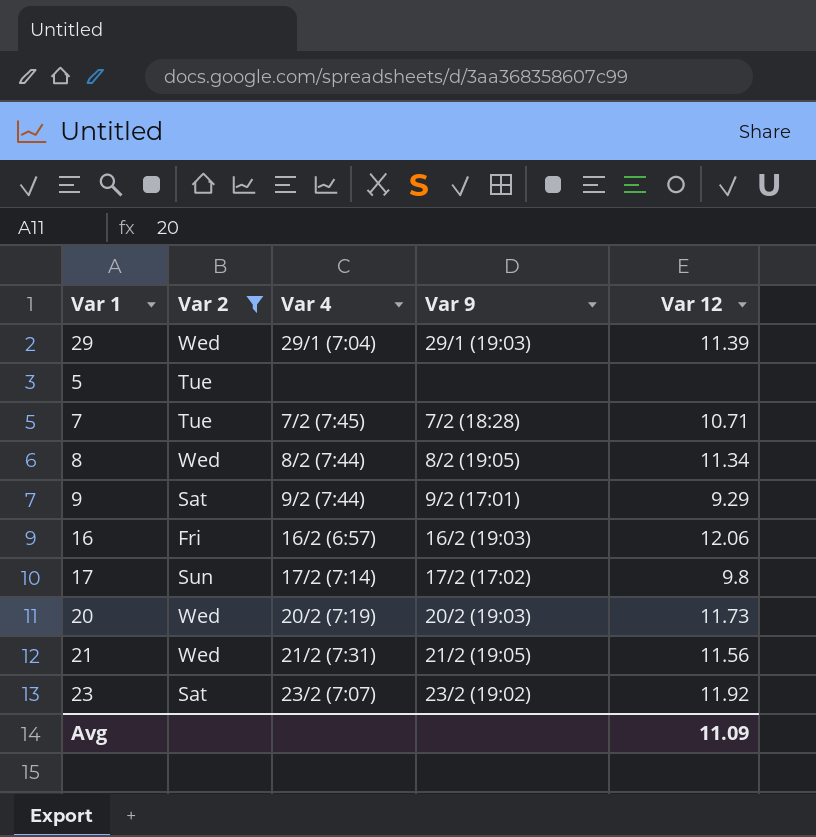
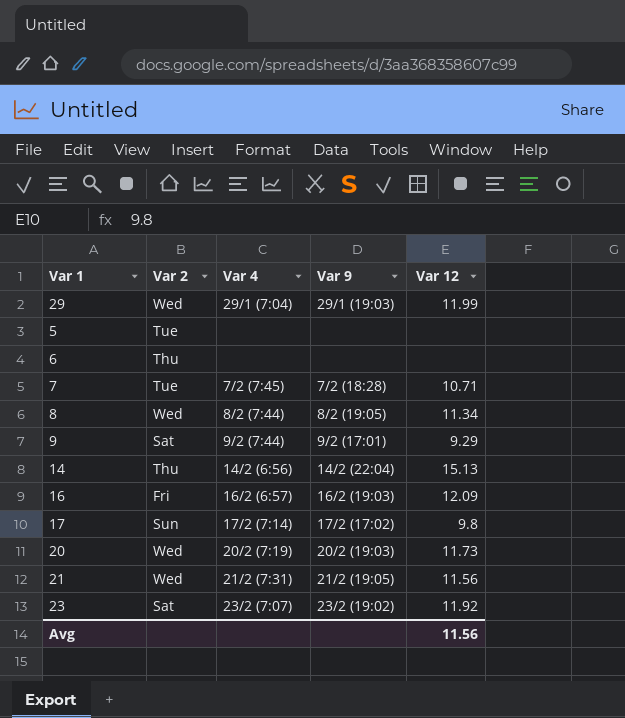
filter: Var 2 != Thu -> none
29 | Var 12: 11.39 -> 11.99
16 | Var 12: 12.06 -> 12.09
Avg | Var 12: 11.09 -> 11.56

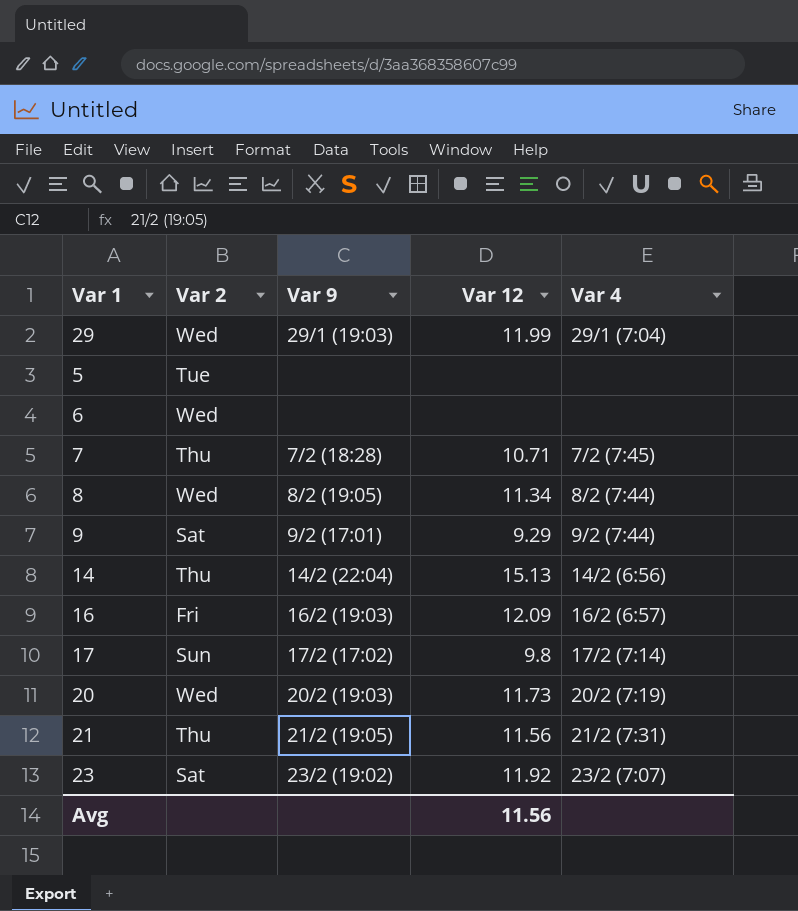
column Var 4 | position: 3 -> 5
6 | Var 2: Thu -> Wed
7 | Var 2: Tue -> Thu
21 | Var 2: Wed -> Thu

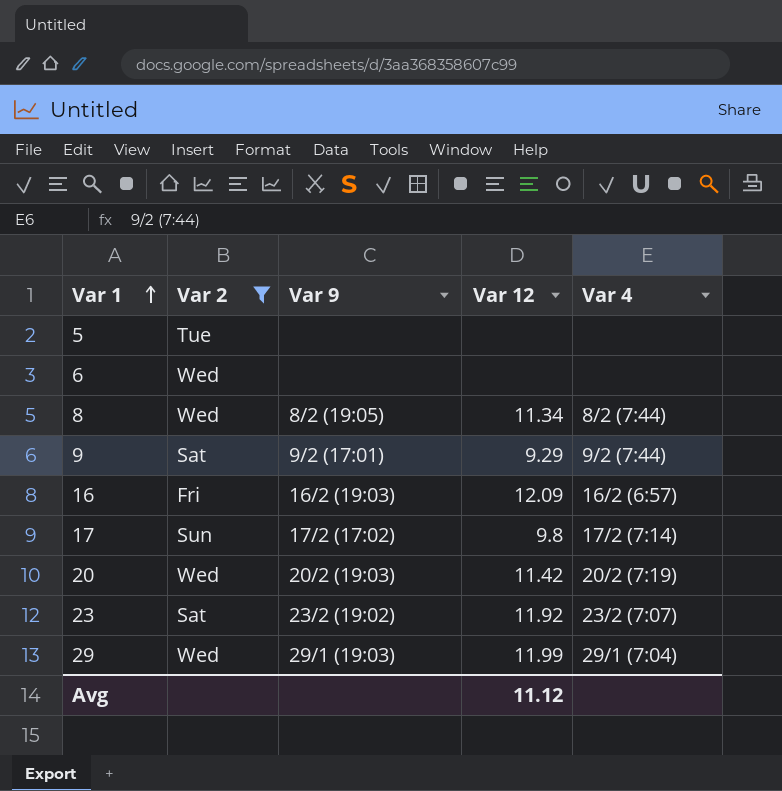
filter: none -> Var 2 != Thu
row order: none -> Var 1 ascending
20 | Var 12: 11.73 -> 11.42
Avg | Var 12: 11.56 -> 11.12

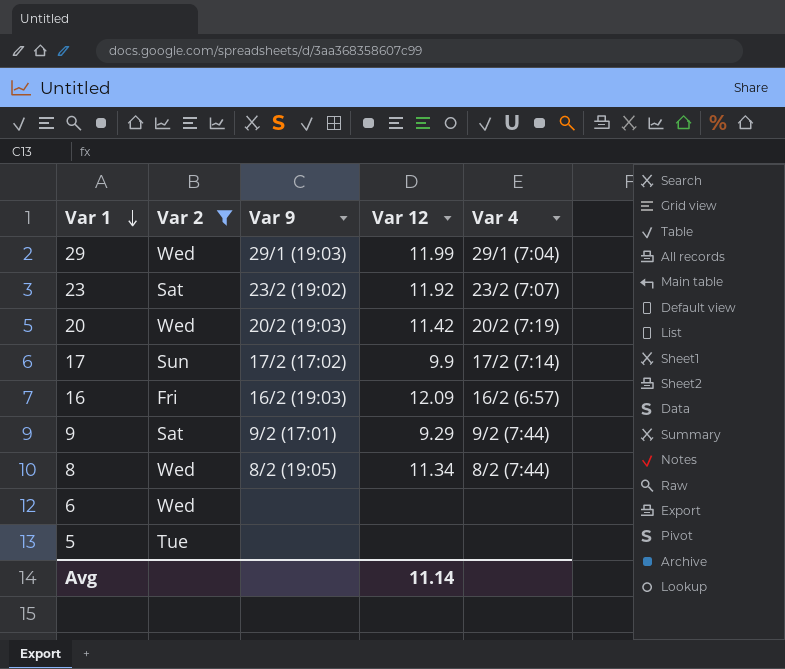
row order: Var 1 ascending -> Var 1 descending
17 | Var 12: 9.8 -> 9.9
Avg | Var 12: 11.12 -> 11.14

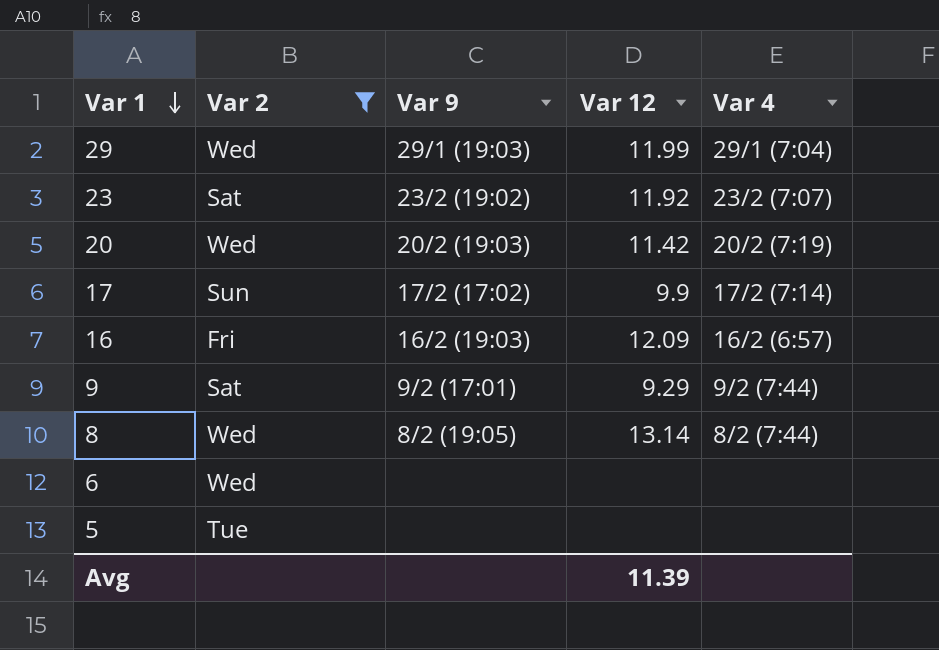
8 | Var 12: 11.34 -> 13.14
Avg | Var 12: 11.14 -> 11.39

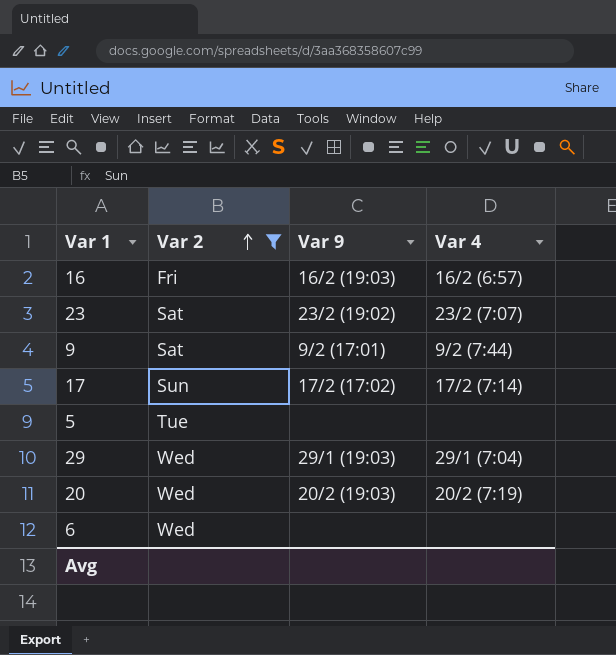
row order: Var 1 descending -> Var 2 ascending
column Var 12 | position: 4 -> none
row 8: Wed | 8/2 (19:05) | 13.14 | 8/2 (7:44) -> none

